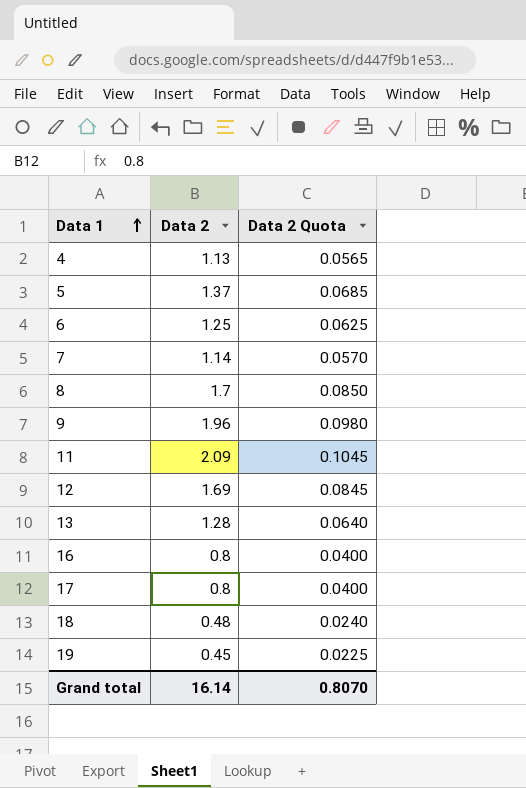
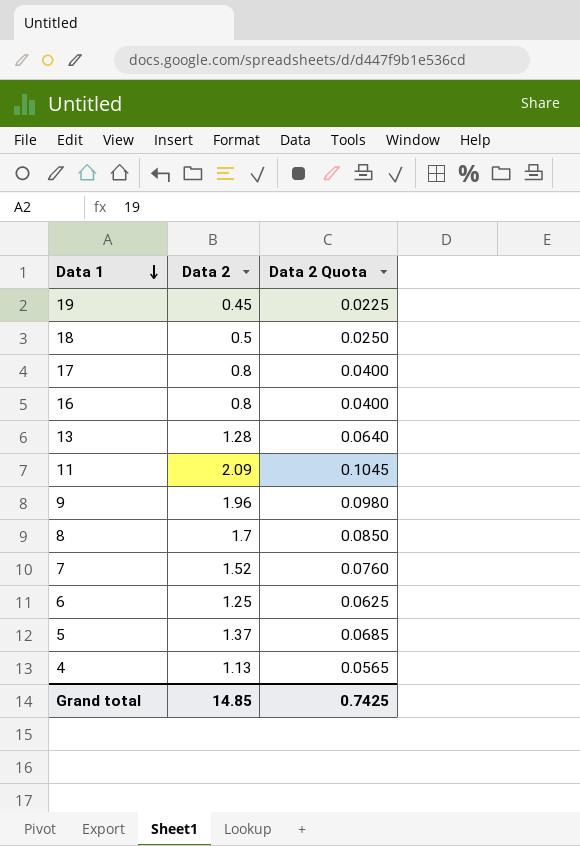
row order: Data 1 ascending -> Data 1 descending
row 12: 1.69 | 0.0845 -> none
18 | Data 2: 0.48 -> 0.5
18 | Data 2 Quota: 0.0240 -> 0.0250
7 | Data 2: 1.14 -> 1.52
7 | Data 2 Quota: 0.0570 -> 0.0760
Grand total | Data 2: 16.14 -> 14.85
Grand total | Data 2 Quota: 0.8070 -> 0.7425

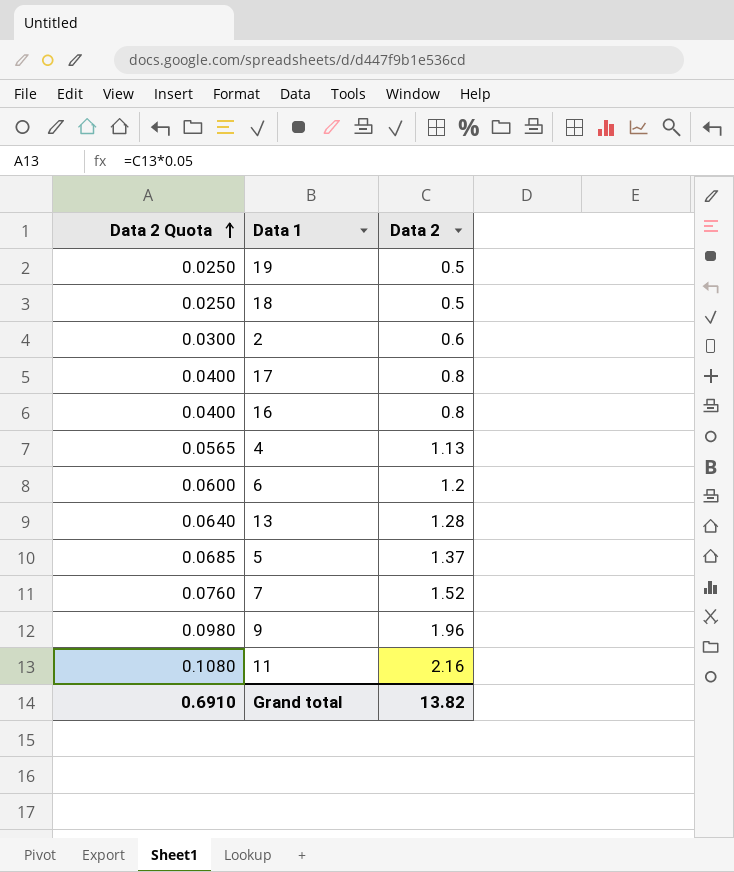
row order: Data 1 descending -> Data 2 Quota ascending
column Data 2 Quota | position: 3 -> 1
row 8: 1.7 | 0.0850 -> none
19 | Data 2 Quota: 0.0225 -> 0.0250
19 | Data 2: 0.45 -> 0.5
row 2: none -> 0.0300 | 0.6
6 | Data 2 Quota: 0.0625 -> 0.0600
6 | Data 2: 1.25 -> 1.2
11 | Data 2 Quota: 0.1045 -> 0.1080
11 | Data 2: 2.09 -> 2.16
Grand total | Data 2 Quota: 0.7425 -> 0.6910
Grand total | Data 2: 14.85 -> 13.82

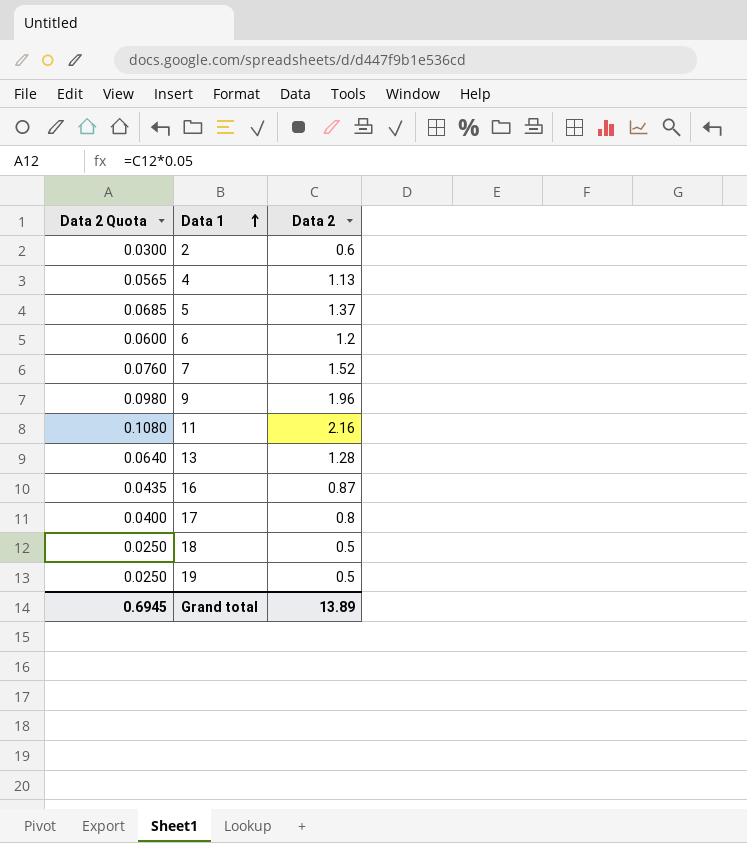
row order: Data 2 Quota ascending -> Data 1 ascending
16 | Data 2 Quota: 0.0400 -> 0.0435
16 | Data 2: 0.8 -> 0.87
Grand total | Data 2 Quota: 0.6910 -> 0.6945
Grand total | Data 2: 13.82 -> 13.89

